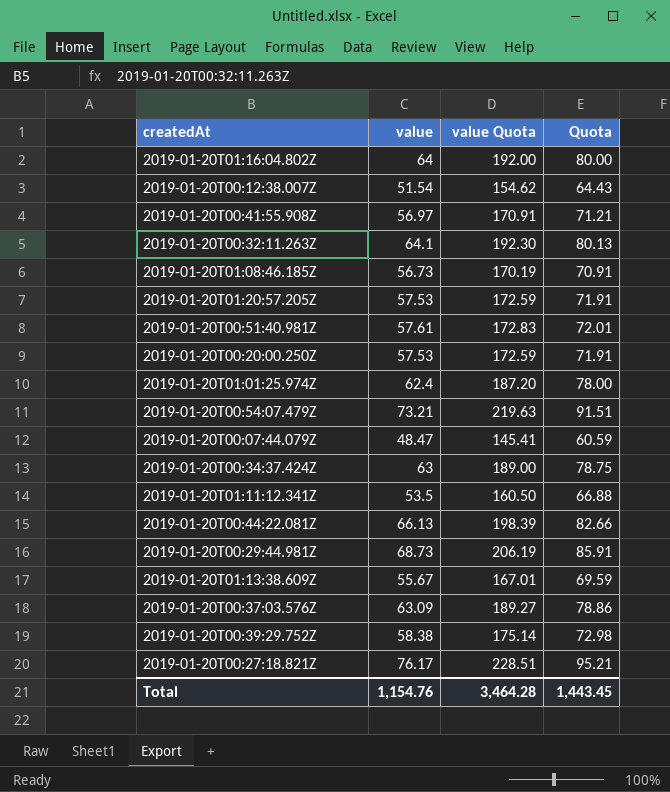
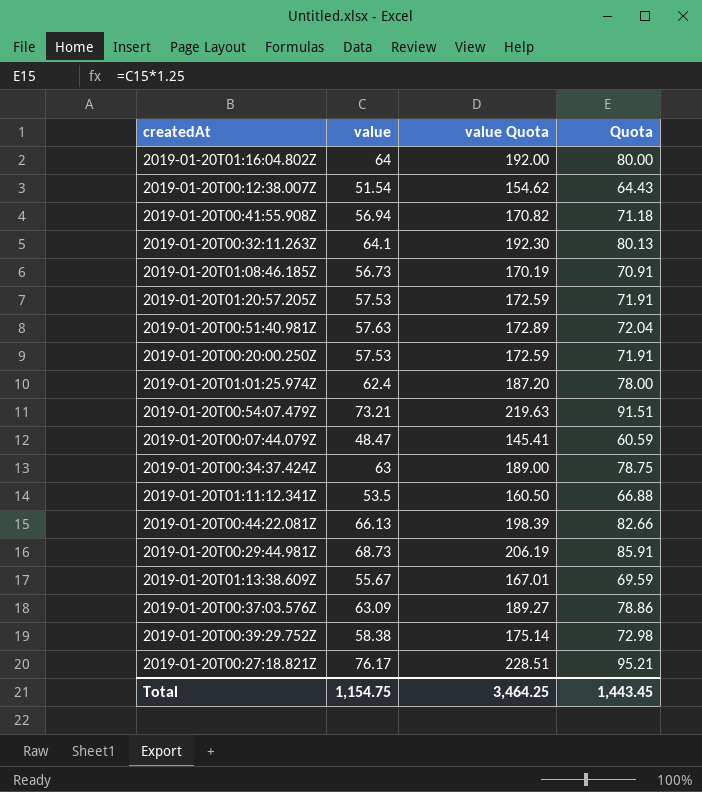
2019-01-20T00:41:55.908Z | value: 56.97 -> 56.94
2019-01-20T00:41:55.908Z | value Quota: 170.91 -> 170.82
2019-01-20T00:41:55.908Z | Quota: 71.21 -> 71.18
2019-01-20T00:51:40.981Z | value: 57.61 -> 57.63
2019-01-20T00:51:40.981Z | value Quota: 172.83 -> 172.89
2019-01-20T00:51:40.981Z | Quota: 72.01 -> 72.04
Total | value: 1,154.76 -> 1,154.75
Total | value Quota: 3,464.28 -> 3,464.25

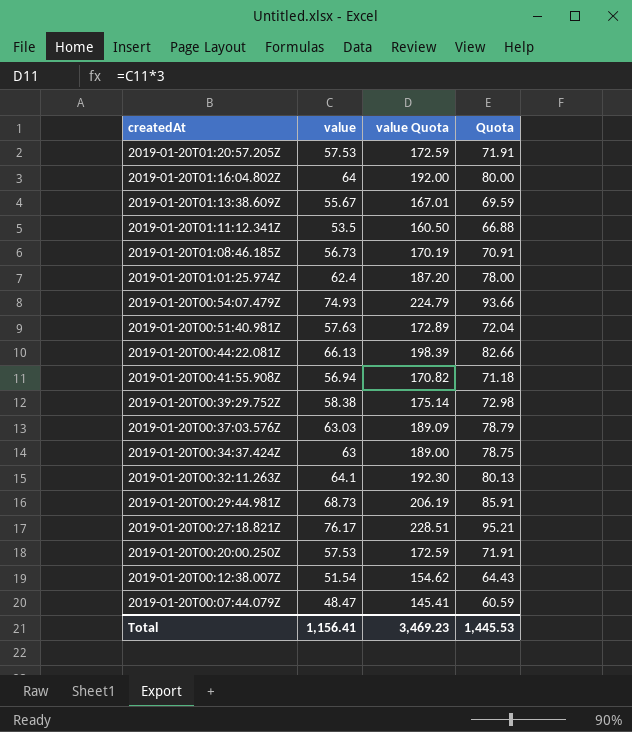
row order: none -> createdAt descending
2019-01-20T00:54:07.479Z | value: 73.21 -> 74.93
2019-01-20T00:54:07.479Z | value Quota: 219.63 -> 224.79
2019-01-20T00:54:07.479Z | Quota: 91.51 -> 93.66
2019-01-20T00:37:03.576Z | value: 63.09 -> 63.03
2019-01-20T00:37:03.576Z | value Quota: 189.27 -> 189.09
2019-01-20T00:37:03.576Z | Quota: 78.86 -> 78.79
Total | value: 1,154.75 -> 1,156.41
Total | value Quota: 3,464.25 -> 3,469.23
Total | Quota: 1,443.45 -> 1,445.53

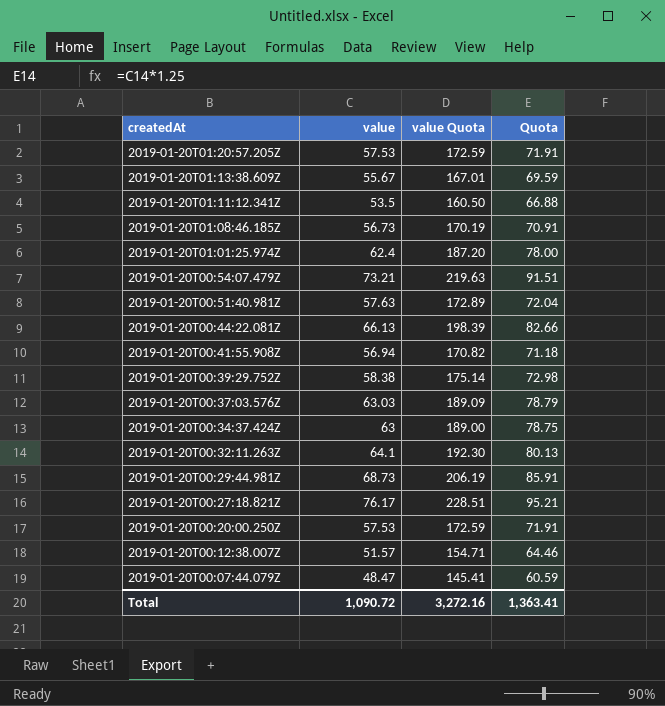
row 2019-01-20T01:16:04.802Z: 64 | 192.00 | 80.00 -> none
2019-01-20T00:54:07.479Z | value: 74.93 -> 73.21
2019-01-20T00:54:07.479Z | value Quota: 224.79 -> 219.63
2019-01-20T00:54:07.479Z | Quota: 93.66 -> 91.51
2019-01-20T00:12:38.007Z | value: 51.54 -> 51.57
2019-01-20T00:12:38.007Z | value Quota: 154.62 -> 154.71
2019-01-20T00:12:38.007Z | Quota: 64.43 -> 64.46
Total | value: 1,156.41 -> 1,090.72
Total | value Quota: 3,469.23 -> 3,272.16
Total | Quota: 1,445.53 -> 1,363.41

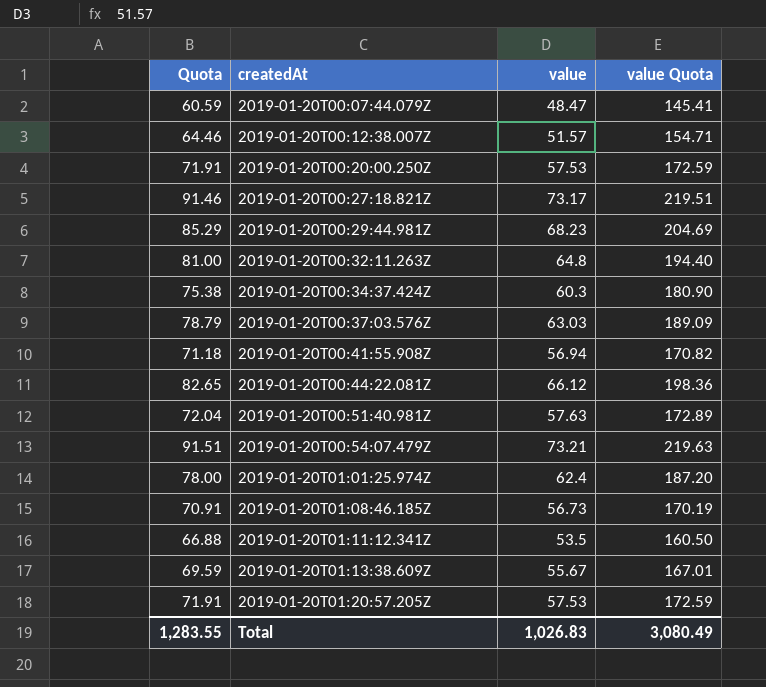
row order: createdAt descending -> createdAt ascending
column Quota | position: 4 -> 1
row 2019-01-20T00:39:29.752Z: 58.38 | 175.14 | 72.98 -> none
2019-01-20T00:27:18.821Z | Quota: 95.21 -> 91.46
2019-01-20T00:27:18.821Z | value: 76.17 -> 73.17
2019-01-20T00:27:18.821Z | value Quota: 228.51 -> 219.51
2019-01-20T00:29:44.981Z | Quota: 85.91 -> 85.29
2019-01-20T00:29:44.981Z | value: 68.73 -> 68.23
2019-01-20T00:29:44.981Z | value Quota: 206.19 -> 204.69
2019-01-20T00:32:11.263Z | Quota: 80.13 -> 81.00
2019-01-20T00:32:11.263Z | value: 64.1 -> 64.8
2019-01-20T00:32:11.263Z | value Quota: 192.30 -> 194.40
2019-01-20T00:34:37.424Z | Quota: 78.75 -> 75.38
2019-01-20T00:34:37.424Z | value: 63 -> 60.3
2019-01-20T00:34:37.424Z | value Quota: 189.00 -> 180.90
2019-01-20T00:44:22.081Z | Quota: 82.66 -> 82.65
2019-01-20T00:44:22.081Z | value: 66.13 -> 66.12
2019-01-20T00:44:22.081Z | value Quota: 198.39 -> 198.36
Total | Quota: 1,363.41 -> 1,283.55
Total | value: 1,090.72 -> 1,026.83
Total | value Quota: 3,272.16 -> 3,080.49

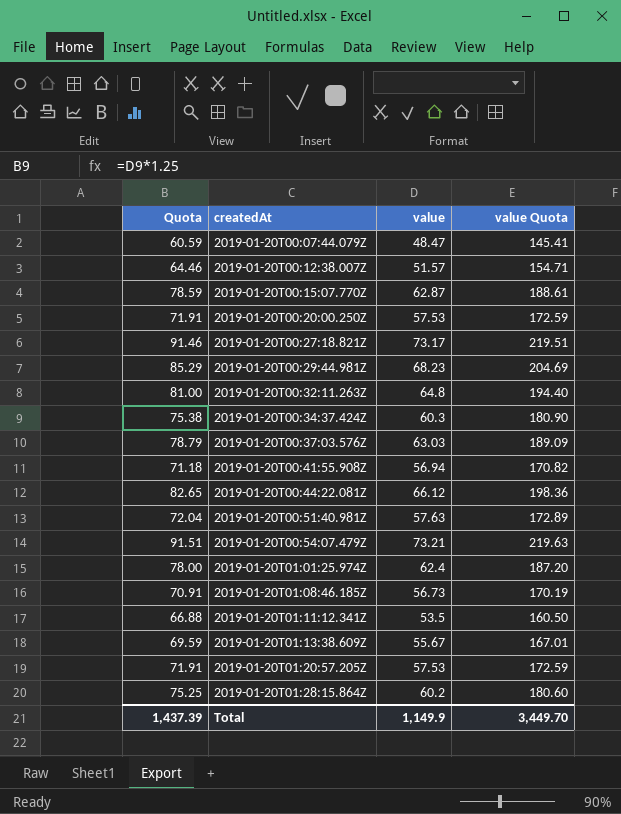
row 2019-01-20T00:15:07.770Z: none -> 78.59 | 62.87 | 188.61
row 2019-01-20T01:28:15.864Z: none -> 75.25 | 60.2 | 180.60
Total | Quota: 1,283.55 -> 1,437.39
Total | value: 1,026.83 -> 1,149.9
Total | value Quota: 3,080.49 -> 3,449.70

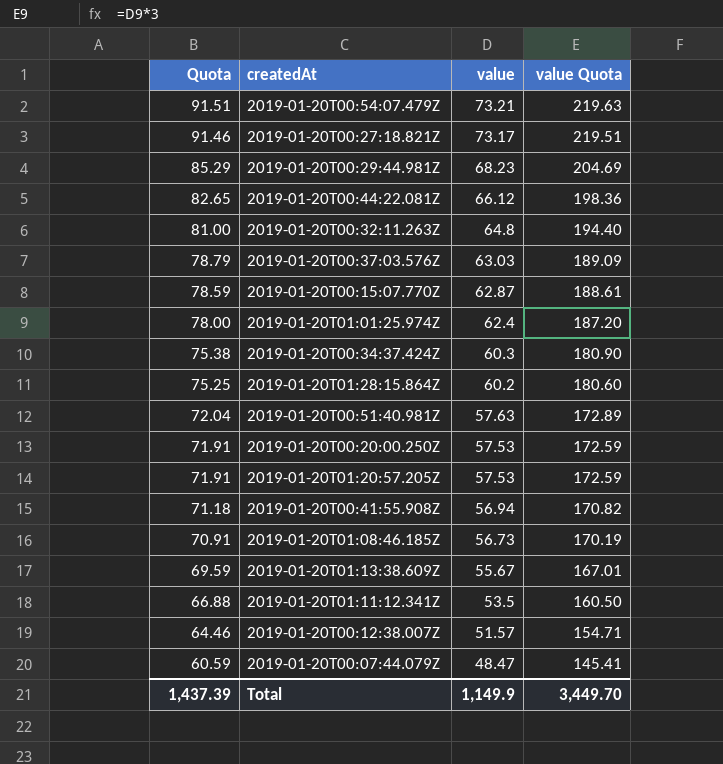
row order: createdAt ascending -> Quota descending

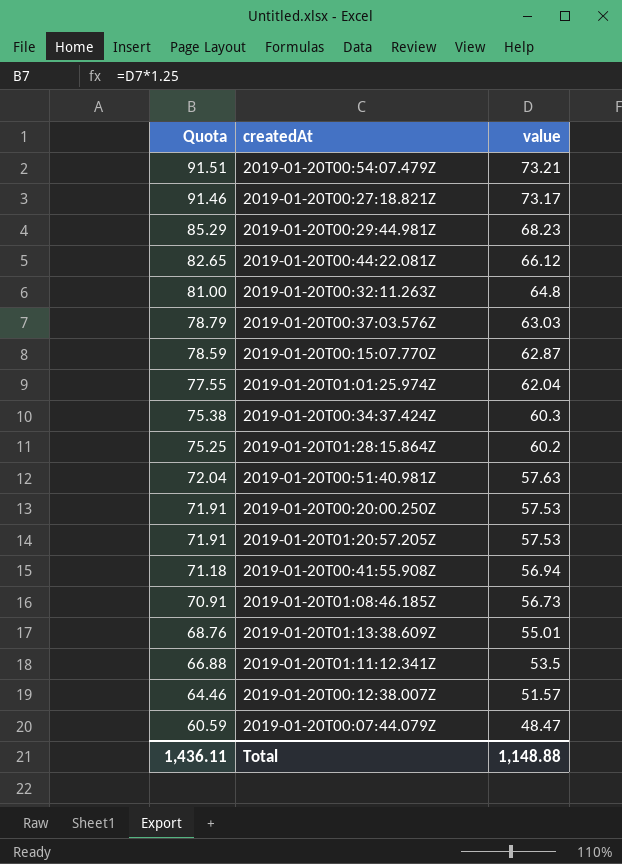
column value Quota | formula: [value] * 3 -> none
2019-01-20T01:01:25.974Z | Quota: 78.00 -> 77.55
2019-01-20T01:01:25.974Z | value: 62.4 -> 62.04
2019-01-20T01:13:38.609Z | Quota: 69.59 -> 68.76
2019-01-20T01:13:38.609Z | value: 55.67 -> 55.01
Total | Quota: 1,437.39 -> 1,436.11
Total | value: 1,149.9 -> 1,148.88

